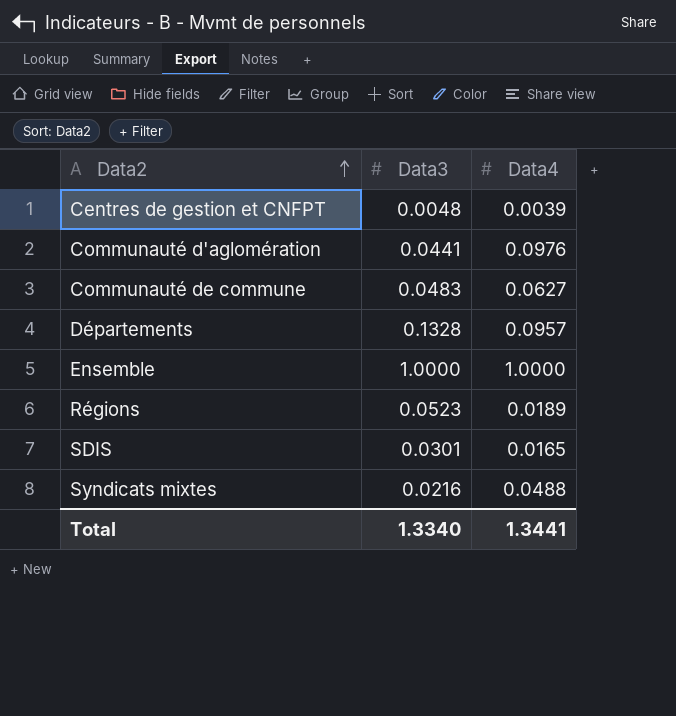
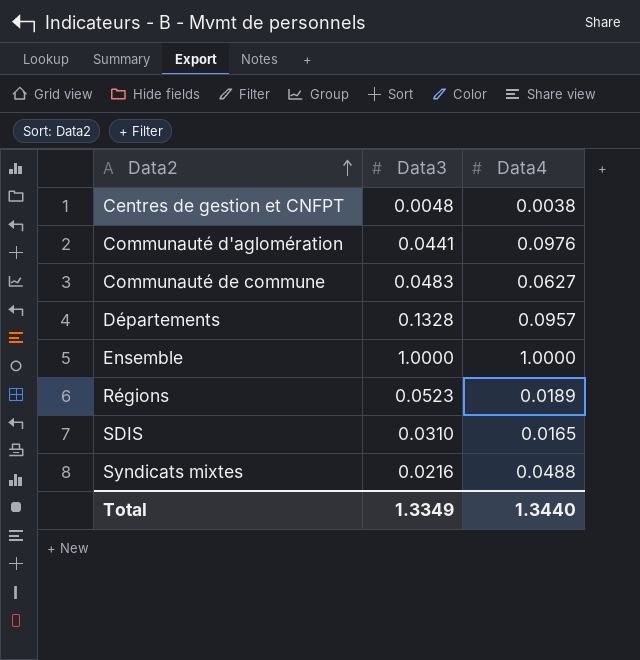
Centres de gestion et CNFPT | Data4: 0.0039 -> 0.0038
SDIS | Data3: 0.0301 -> 0.0310
Total | Data3: 1.3340 -> 1.3349
Total | Data4: 1.3441 -> 1.3440

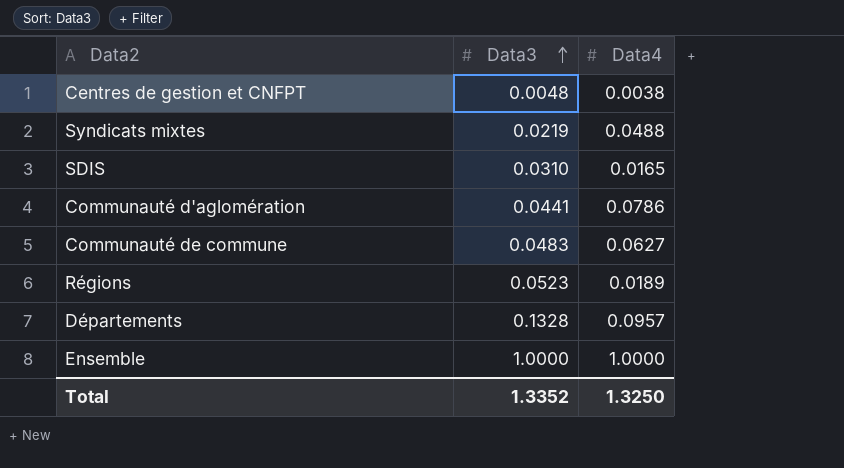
row order: Data2 ascending -> Data3 ascending
Syndicats mixtes | Data3: 0.0216 -> 0.0219
Communauté d'aglomération | Data4: 0.0976 -> 0.0786
Total | Data3: 1.3349 -> 1.3352
Total | Data4: 1.3440 -> 1.3250

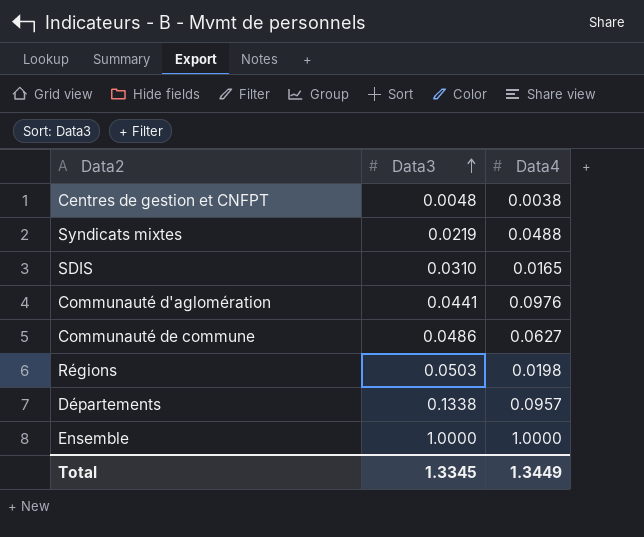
Communauté d'aglomération | Data4: 0.0786 -> 0.0976
Communauté de commune | Data3: 0.0483 -> 0.0486
Régions | Data3: 0.0523 -> 0.0503
Régions | Data4: 0.0189 -> 0.0198
Départements | Data3: 0.1328 -> 0.1338
Total | Data3: 1.3352 -> 1.3345
Total | Data4: 1.3250 -> 1.3449

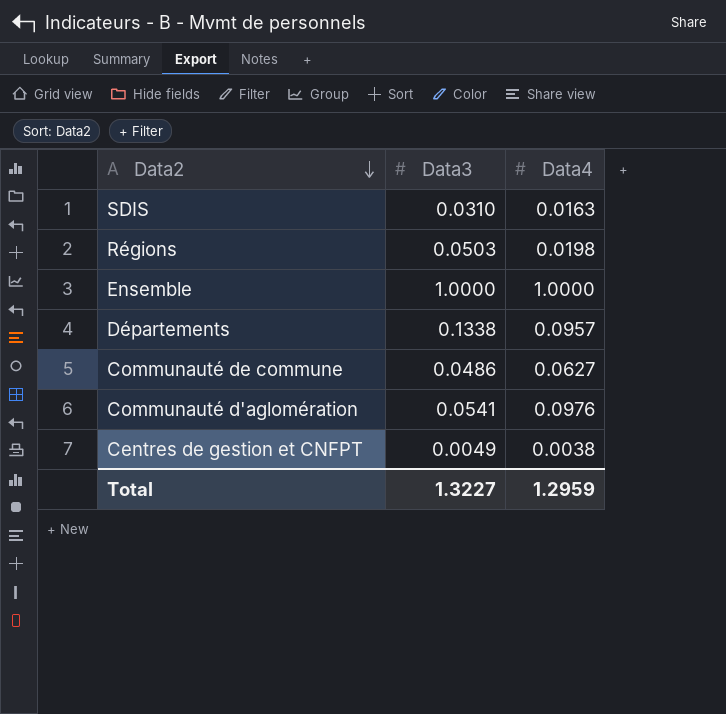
row order: Data3 ascending -> Data2 descending
row Syndicats mixtes: 0.0219 | 0.0488 -> none
SDIS | Data4: 0.0165 -> 0.0163
Communauté d'aglomération | Data3: 0.0441 -> 0.0541
Centres de gestion et CNFPT | Data3: 0.0048 -> 0.0049
Total | Data3: 1.3345 -> 1.3227
Total | Data4: 1.3449 -> 1.2959

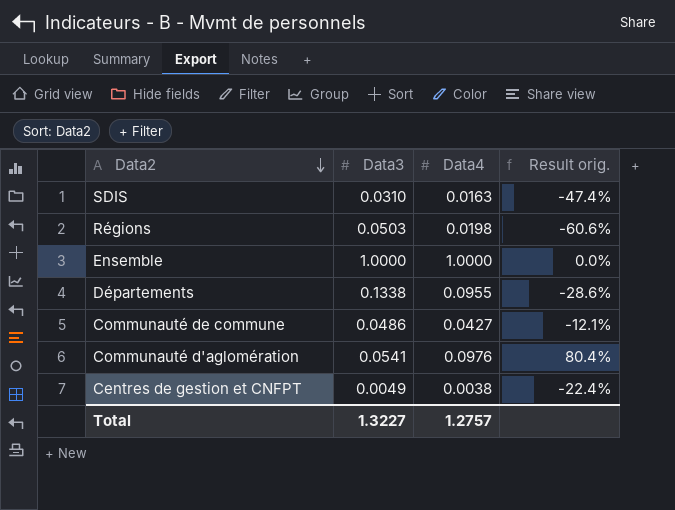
column Result orig. | formula: none -> ([Data4] - [Data3]) / [Data3]
Départements | Data4: 0.0957 -> 0.0955
Communauté de commune | Data4: 0.0627 -> 0.0427
Total | Data4: 1.2959 -> 1.2757

